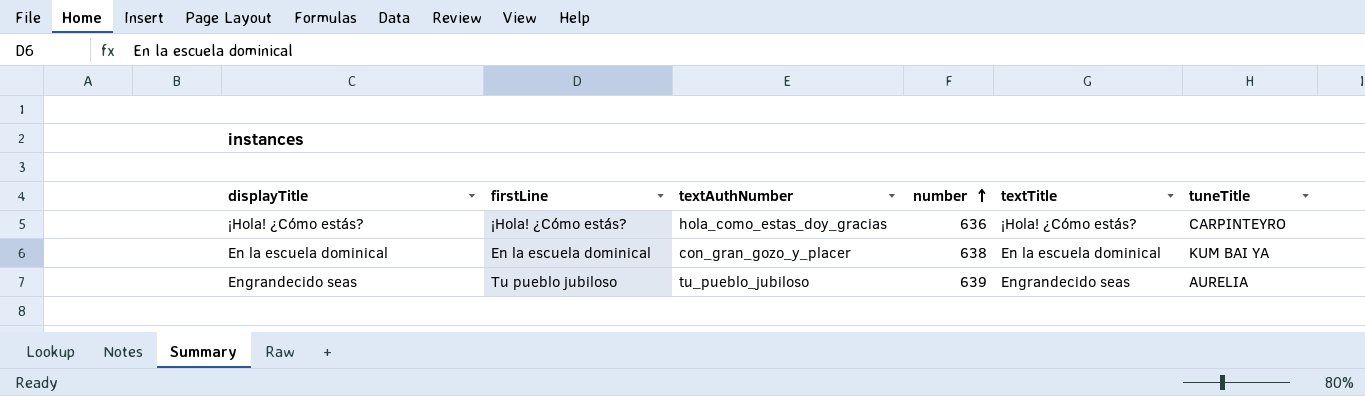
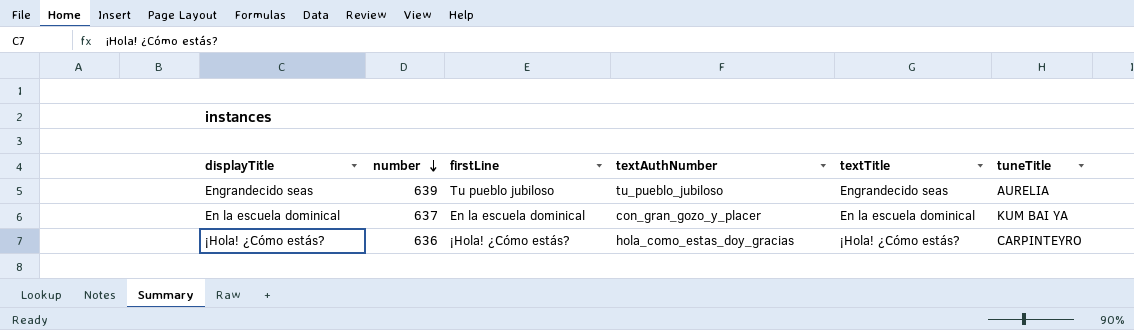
row order: number ascending -> number descending
column number | position: 4 -> 2
En la escuela dominical | number: 638 -> 637

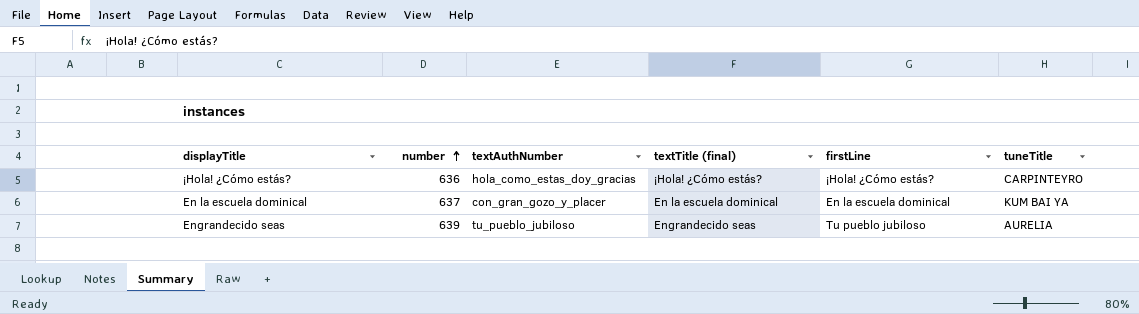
row order: number descending -> number ascending
column name: textTitle -> textTitle (final)
column firstLine | position: 3 -> 5

